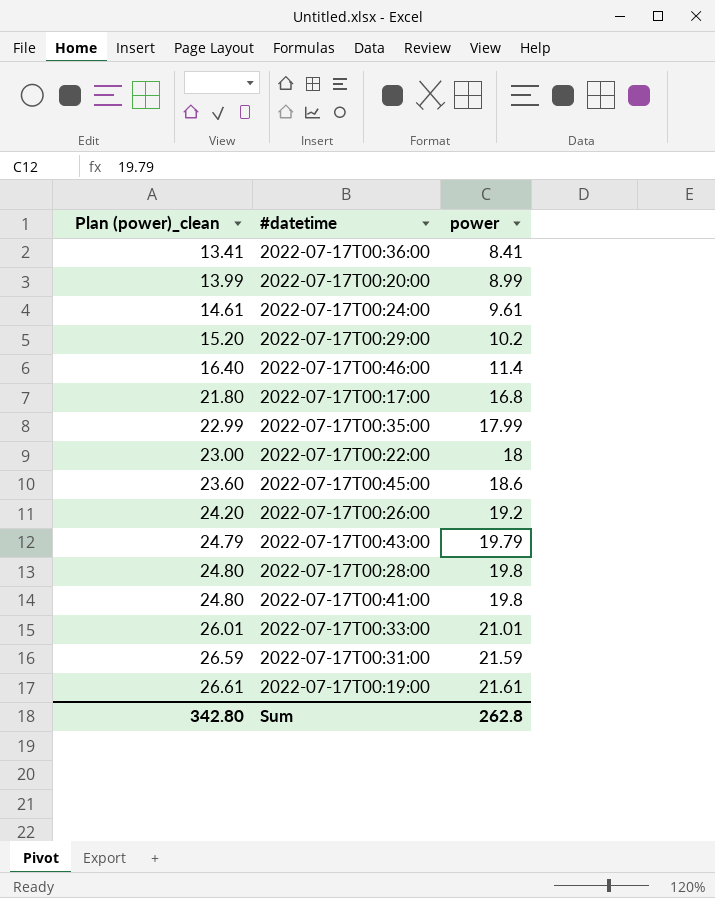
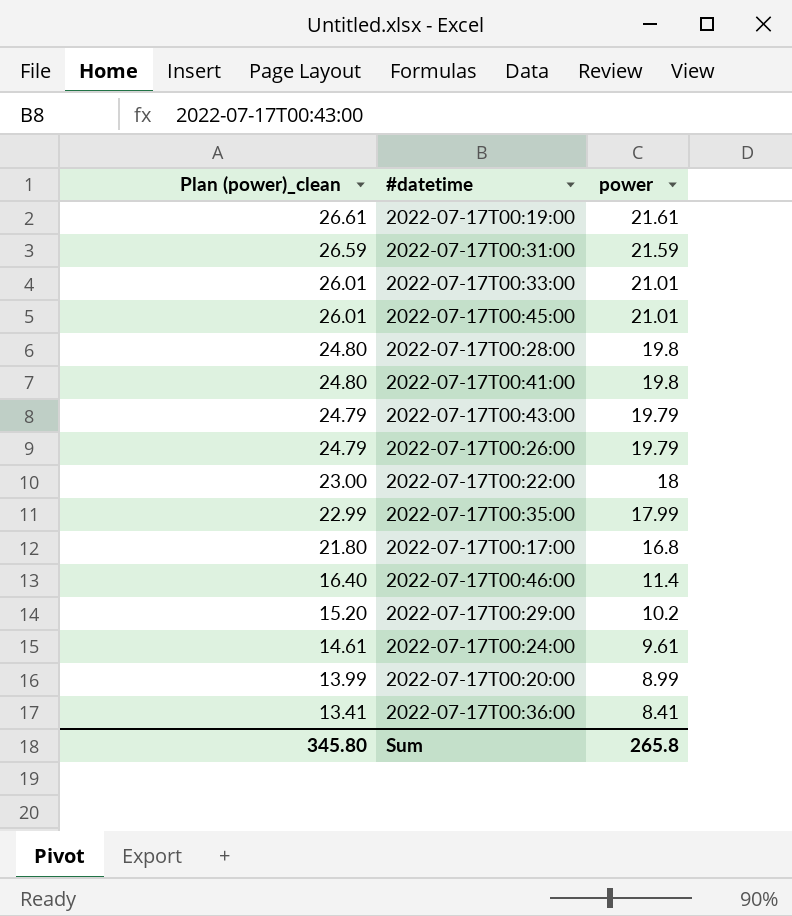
row order: Plan (power)_clean ascending -> Plan (power)_clean descending
2022-07-17T00:45:00 | Plan (power)_clean: 23.60 -> 26.01
2022-07-17T00:45:00 | power: 18.6 -> 21.01
2022-07-17T00:26:00 | Plan (power)_clean: 24.20 -> 24.79
2022-07-17T00:26:00 | power: 19.2 -> 19.79
Sum | Plan (power)_clean: 342.80 -> 345.80
Sum | power: 262.8 -> 265.8

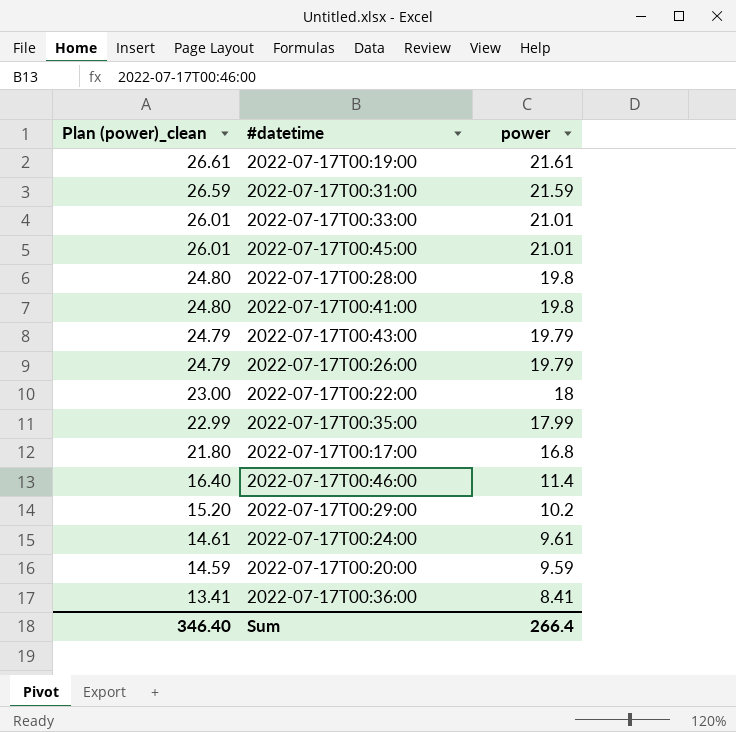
2022-07-17T00:20:00 | Plan (power)_clean: 13.99 -> 14.59
2022-07-17T00:20:00 | power: 8.99 -> 9.59
Sum | Plan (power)_clean: 345.80 -> 346.40
Sum | power: 265.8 -> 266.4

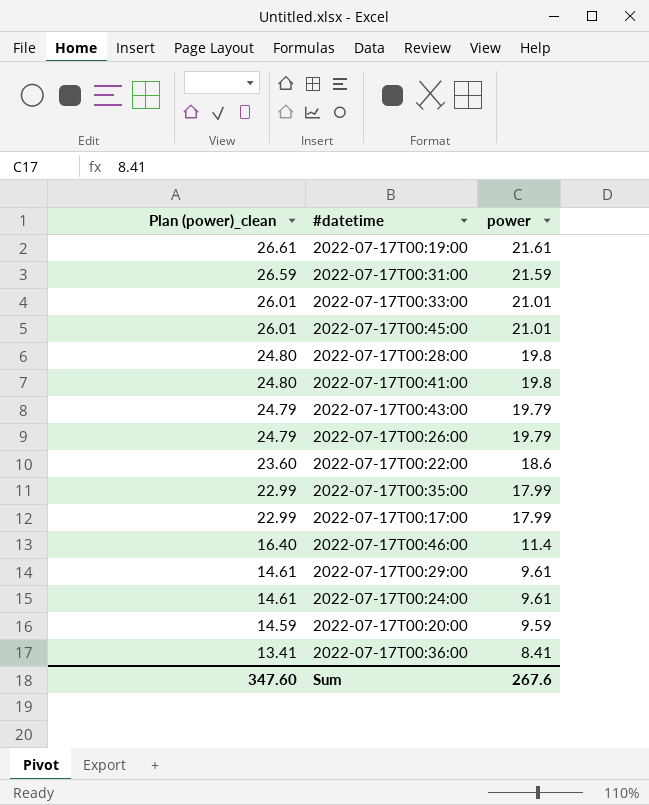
2022-07-17T00:22:00 | Plan (power)_clean: 23.00 -> 23.60
2022-07-17T00:22:00 | power: 18 -> 18.6
2022-07-17T00:17:00 | Plan (power)_clean: 21.80 -> 22.99
2022-07-17T00:17:00 | power: 16.8 -> 17.99
2022-07-17T00:29:00 | Plan (power)_clean: 15.20 -> 14.61
2022-07-17T00:29:00 | power: 10.2 -> 9.61
Sum | Plan (power)_clean: 346.40 -> 347.60
Sum | power: 266.4 -> 267.6

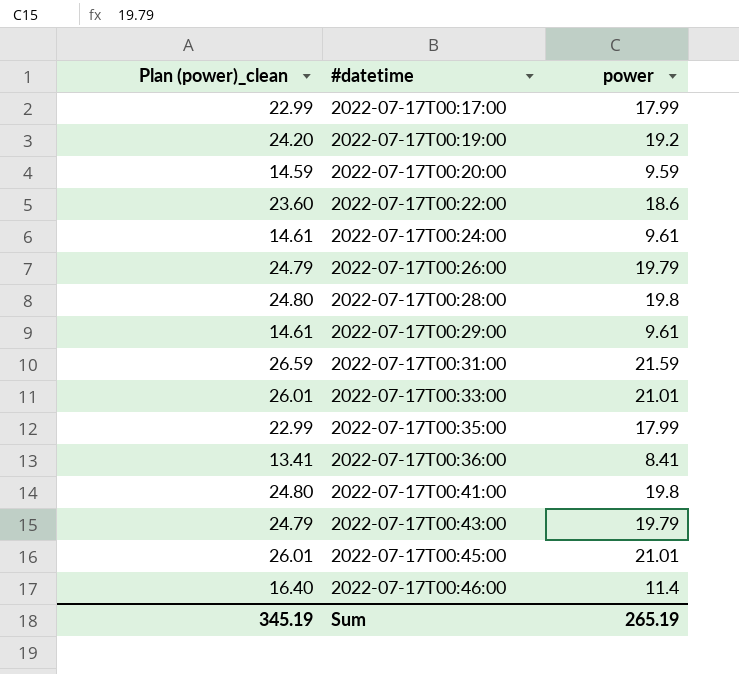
row order: Plan (power)_clean descending -> #datetime ascending
2022-07-17T00:19:00 | Plan (power)_clean: 26.61 -> 24.20
2022-07-17T00:19:00 | power: 21.61 -> 19.2
Sum | Plan (power)_clean: 347.60 -> 345.19
Sum | power: 267.6 -> 265.19

